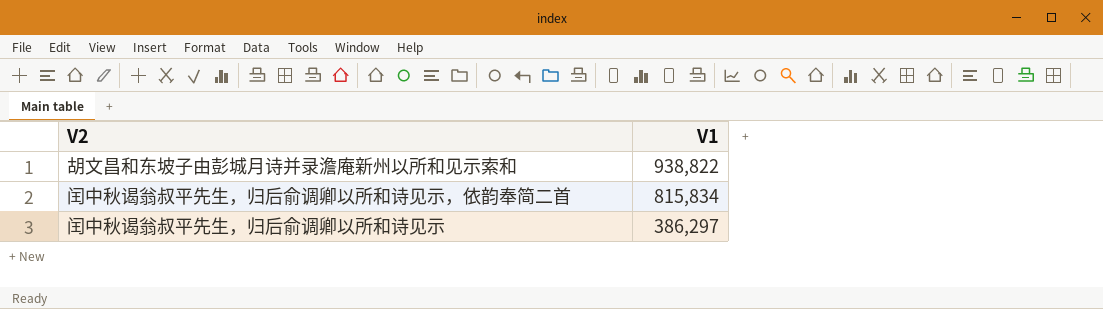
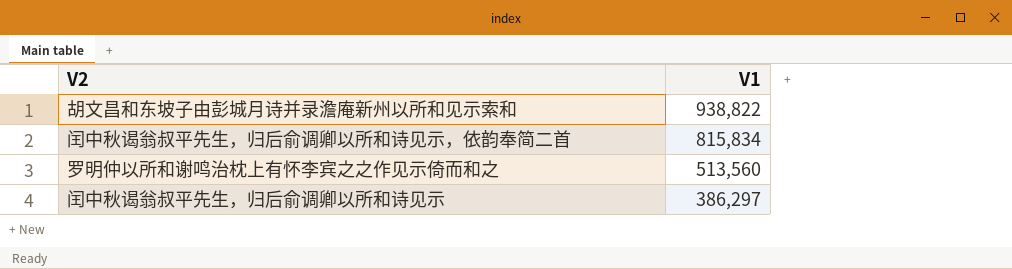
row 罗明仲以所和谢鸣治枕上有怀李宾之之作见示倚而和之: none -> 513,560

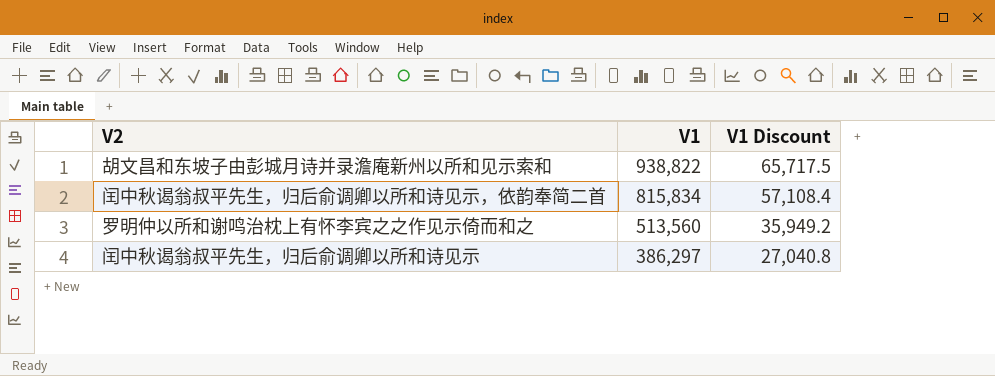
column V1 Discount | formula: none -> [V1] * 0.07

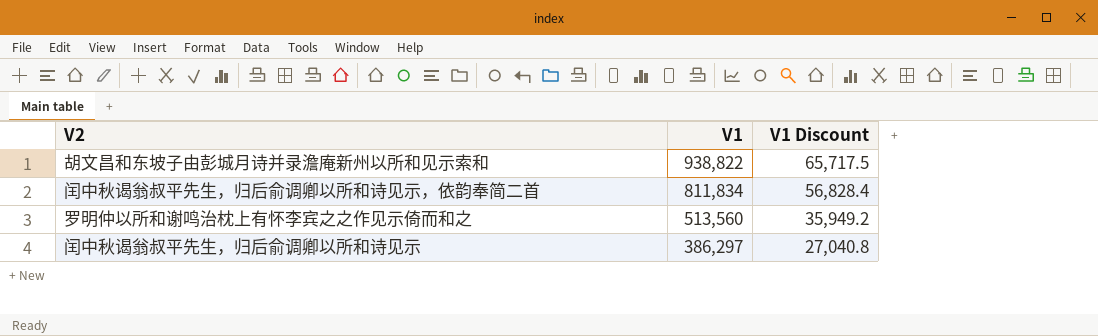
闰中秋谒翁叔平先生，归后俞调卿以所和诗见示，依韵奉简二首 | V1: 815,834 -> 811,834
闰中秋谒翁叔平先生，归后俞调卿以所和诗见示，依韵奉简二首 | V1 Discount: 57,108.4 -> 56,828.4

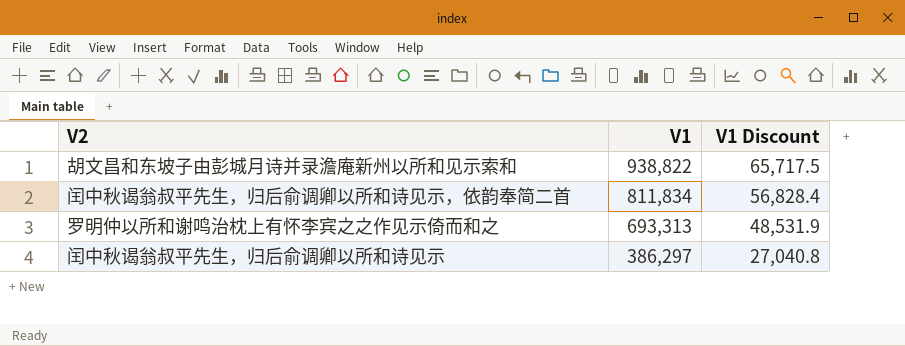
罗明仲以所和谢鸣治枕上有怀李宾之之作见示倚而和之 | V1: 513,560 -> 693,313
罗明仲以所和谢鸣治枕上有怀李宾之之作见示倚而和之 | V1 Discount: 35,949.2 -> 48,531.9

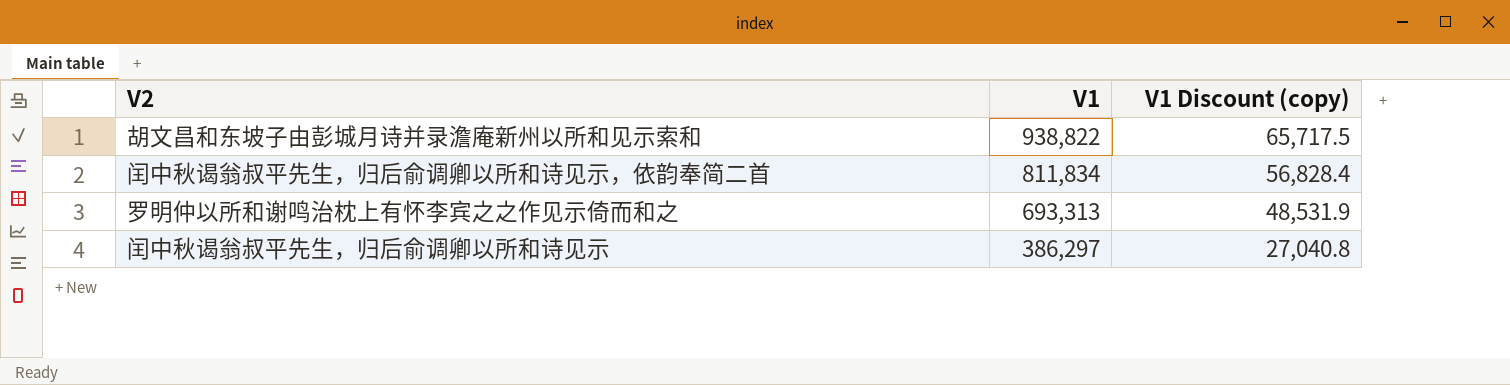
column name: V1 Discount -> V1 Discount (copy)

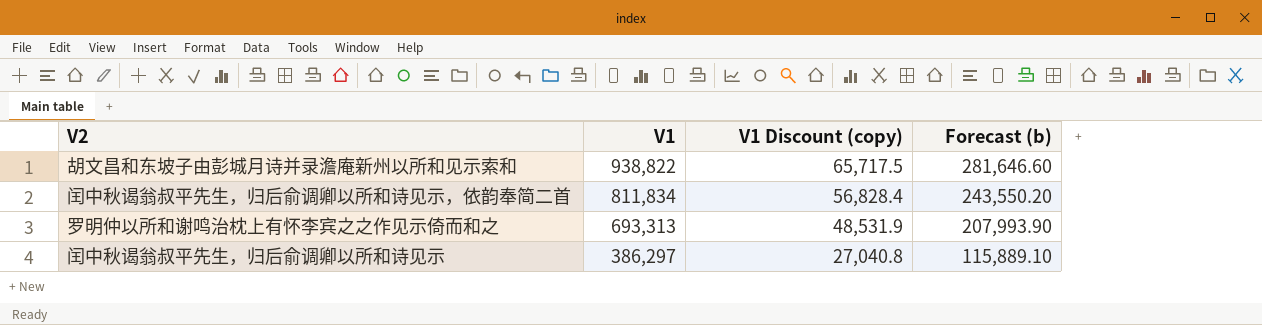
column Forecast (b) | formula: none -> [V1] * 0.3

